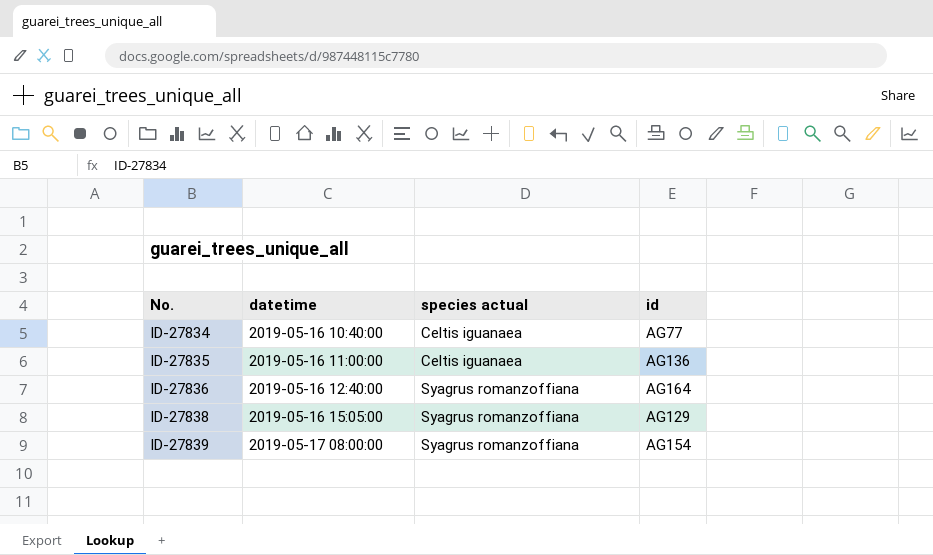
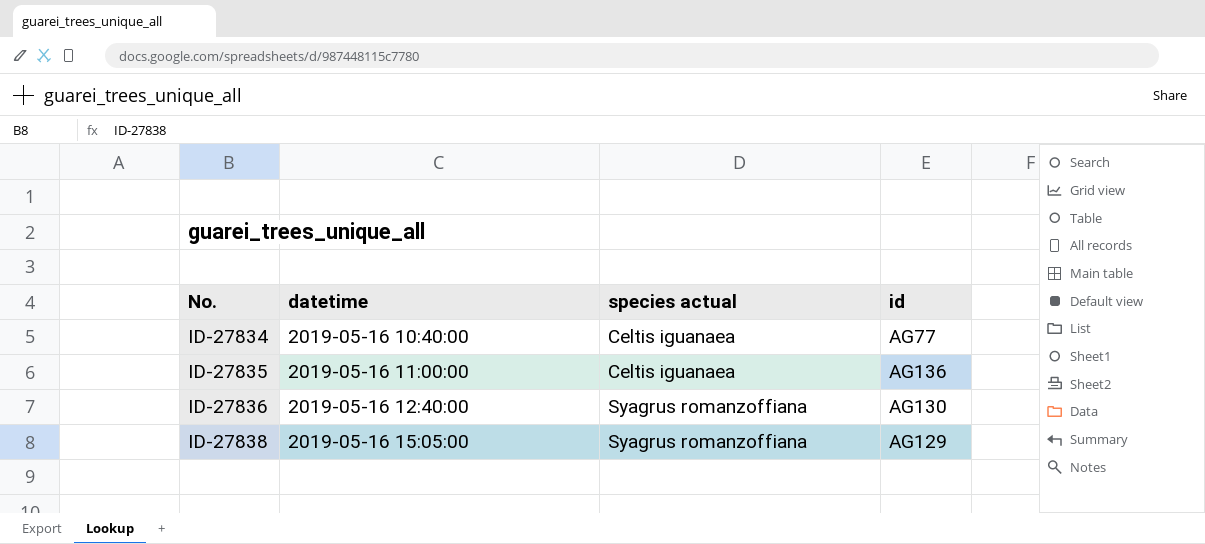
row ID-27839: 2019-05-17 08:00:00 | Syagrus romanzoffiana | AG154 -> none
ID-27836 | id: AG164 -> AG130

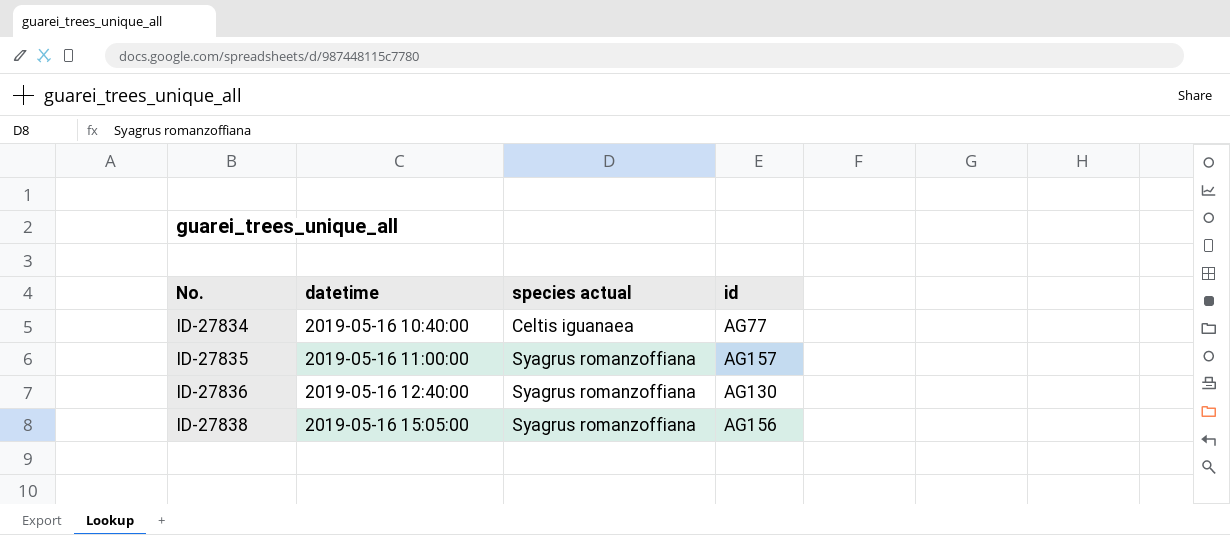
ID-27835 | species actual: Celtis iguanaea -> Syagrus romanzoffiana
ID-27835 | id: AG136 -> AG157
ID-27838 | id: AG129 -> AG156

